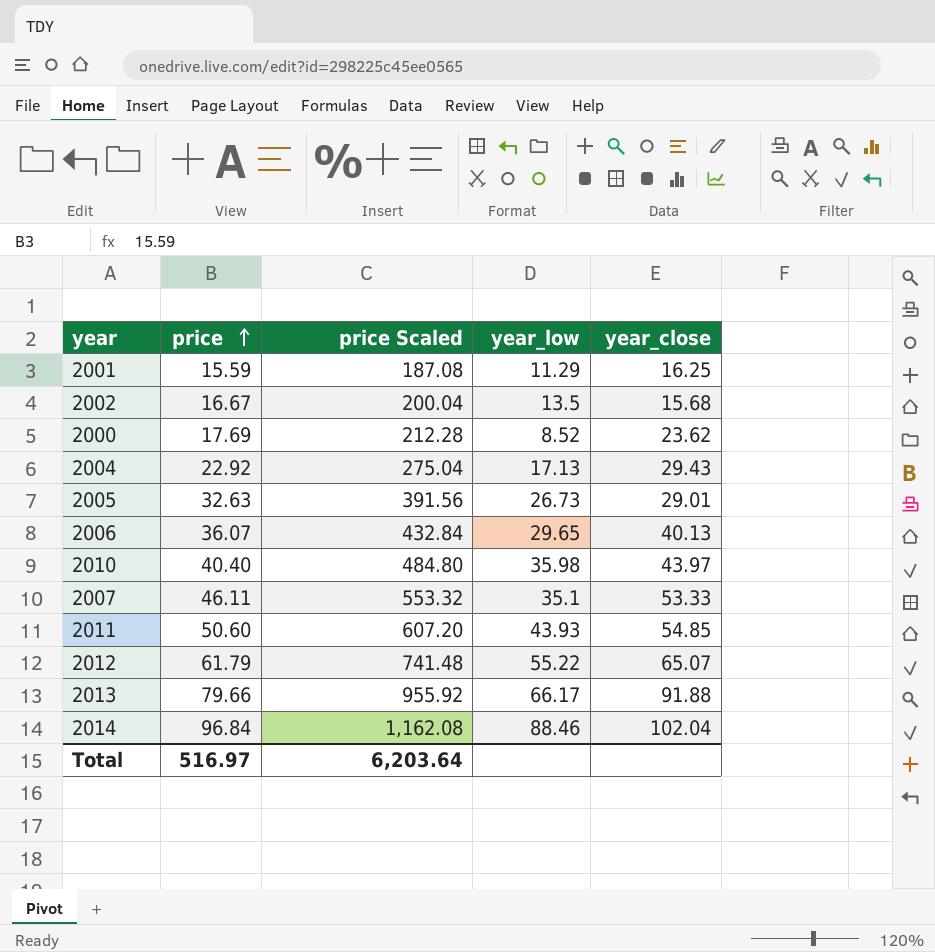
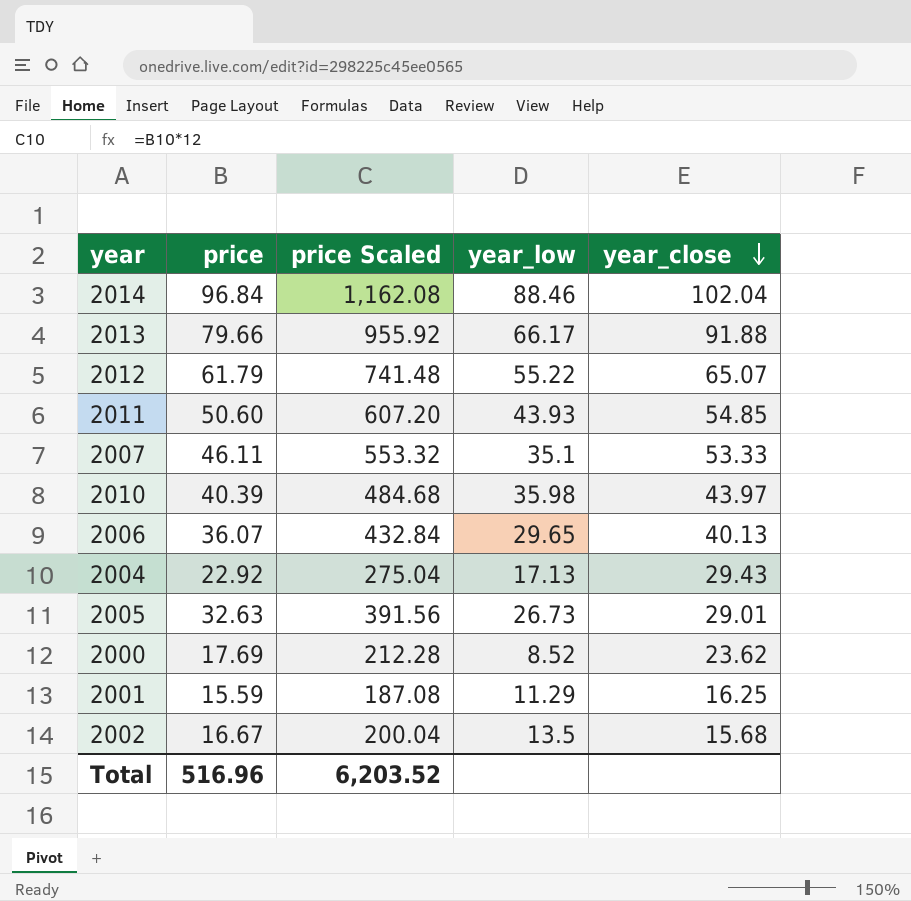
row order: price ascending -> year_close descending
2010 | price: 40.40 -> 40.39
2010 | price Scaled: 484.80 -> 484.68
Total | price: 516.97 -> 516.96
Total | price Scaled: 6,203.64 -> 6,203.52

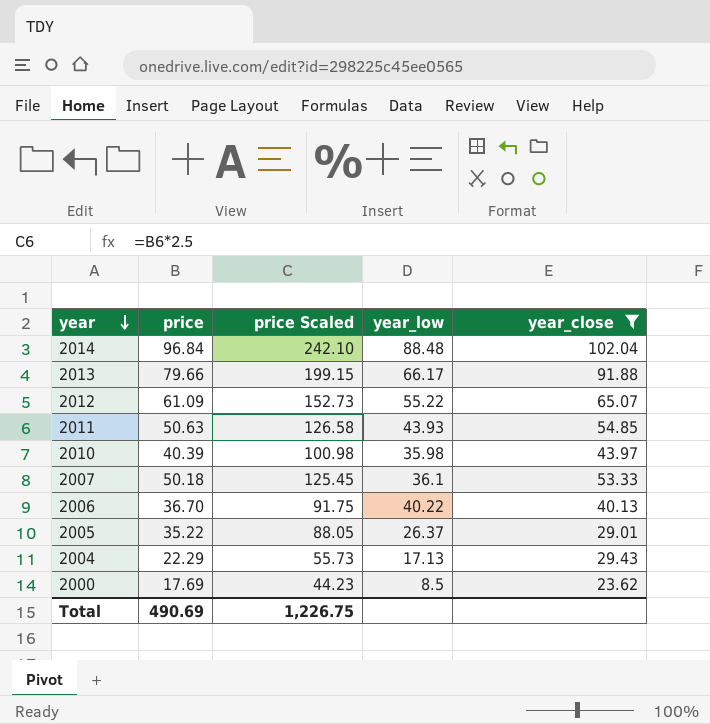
filter: none -> year_close >= 23.62
row order: year_close descending -> year descending
column price Scaled | formula: [price] * 12 -> [price] * 2.5
2014 | year_low: 88.46 -> 88.48
2012 | price: 61.79 -> 61.09
2011 | price: 50.60 -> 50.63
2007 | price: 46.11 -> 50.18
2007 | year_low: 35.1 -> 36.1
2006 | price: 36.07 -> 36.70
2006 | year_low: 29.65 -> 40.22
2005 | price: 32.63 -> 35.22
2005 | year_low: 26.73 -> 26.37
2004 | price: 22.92 -> 22.29
2000 | year_low: 8.52 -> 8.5
Total | price: 516.96 -> 490.69
Total | price Scaled: 6,203.52 -> 1,226.75

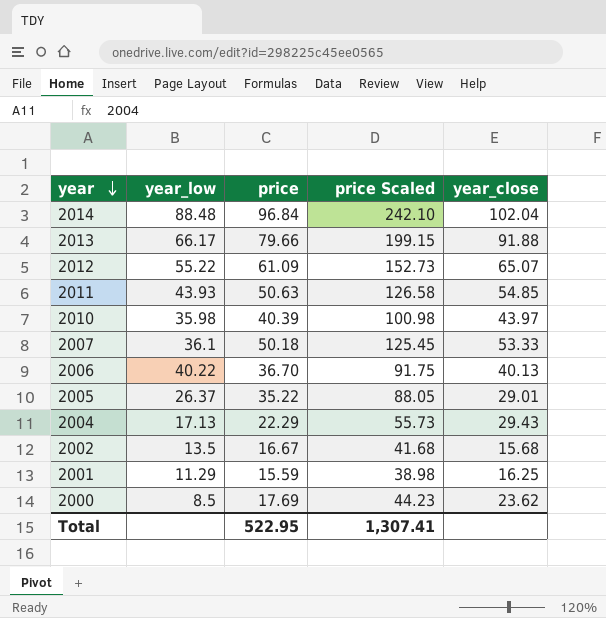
filter: year_close >= 23.62 -> none
column year_low | position: 4 -> 2
Total | price: 490.69 -> 522.95
Total | price Scaled: 1,226.75 -> 1,307.41

